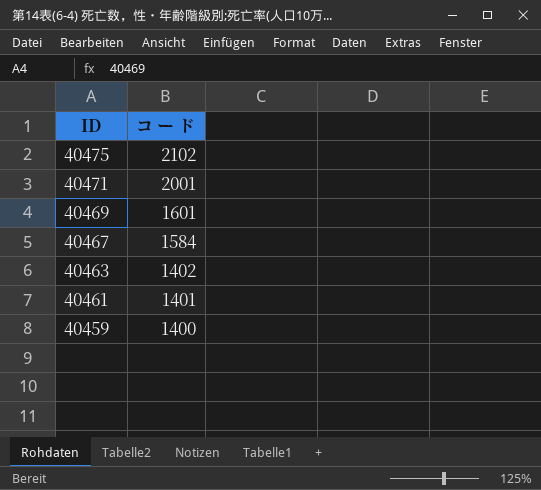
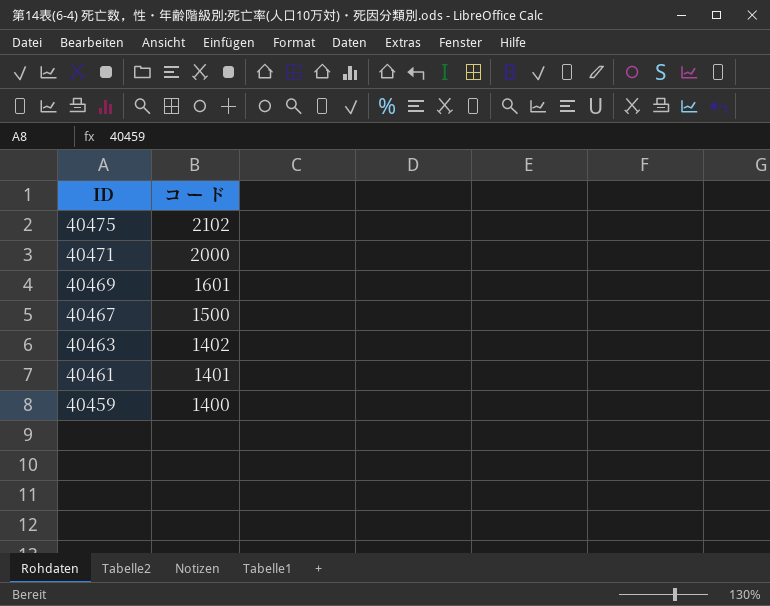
40471 | コ ー ド: 2001 -> 2000
40467 | コ ー ド: 1584 -> 1500

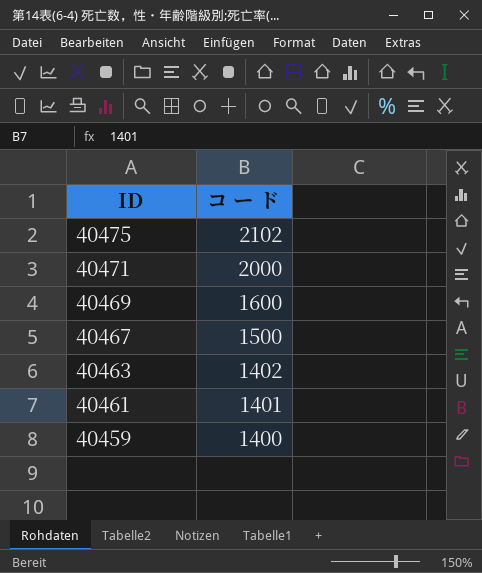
40469 | コ ー ド: 1601 -> 1600

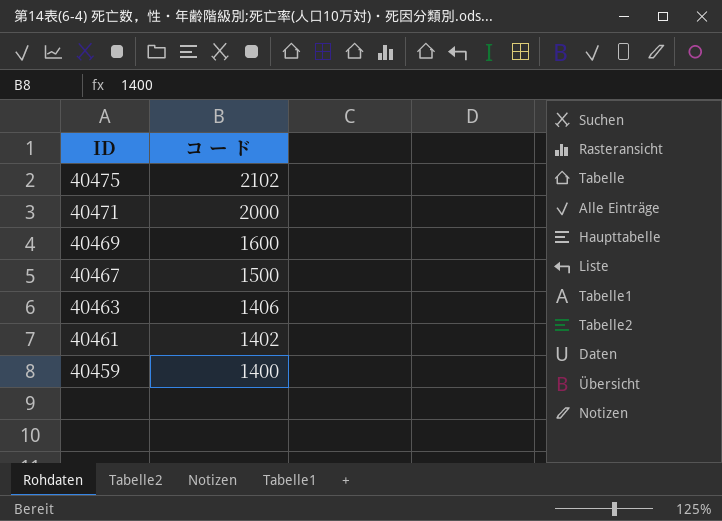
40463 | コ ー ド: 1402 -> 1406
40461 | コ ー ド: 1401 -> 1402

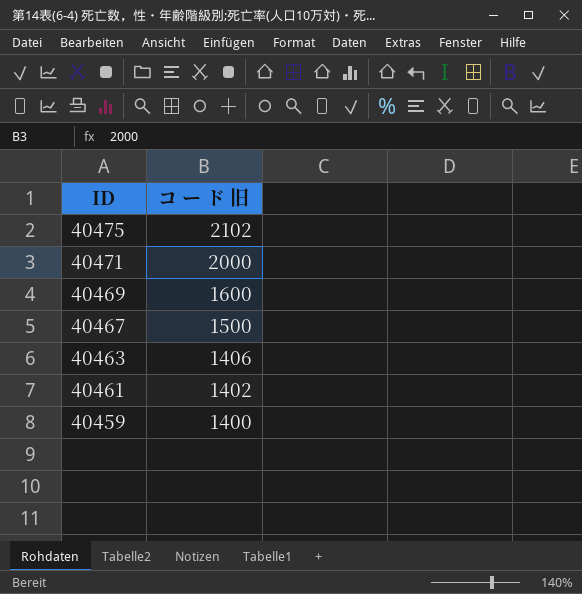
column name: コ ー ド -> コ ー ド 旧

